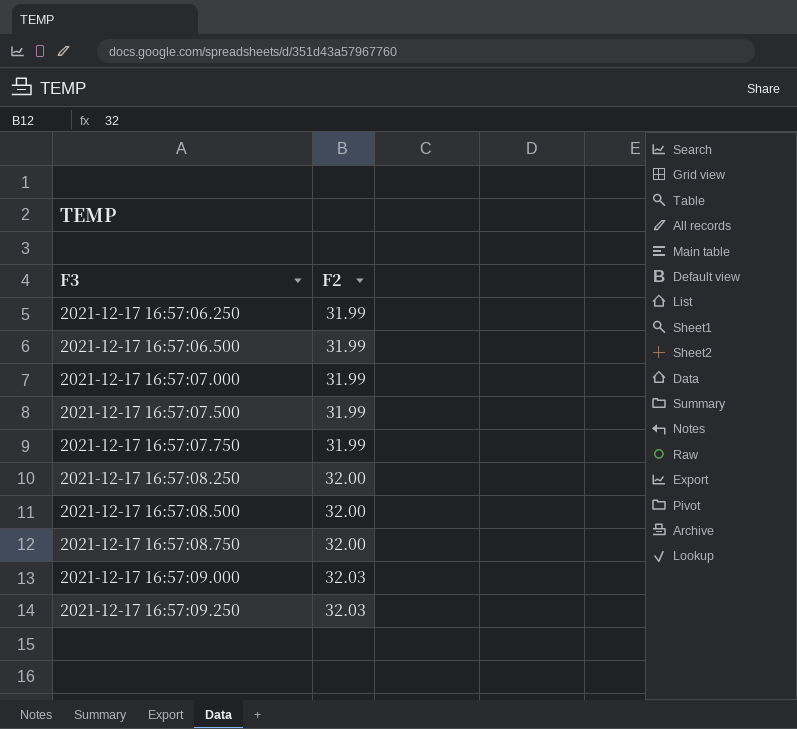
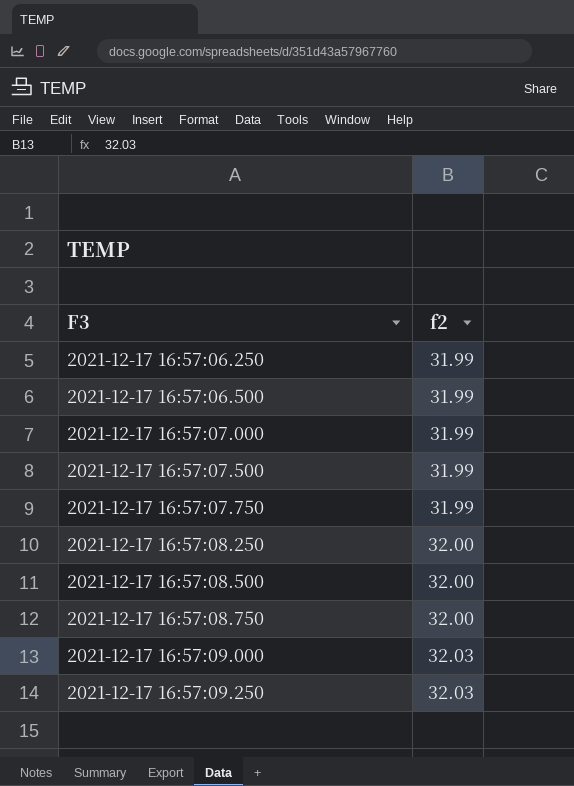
column name: F2 -> f2

